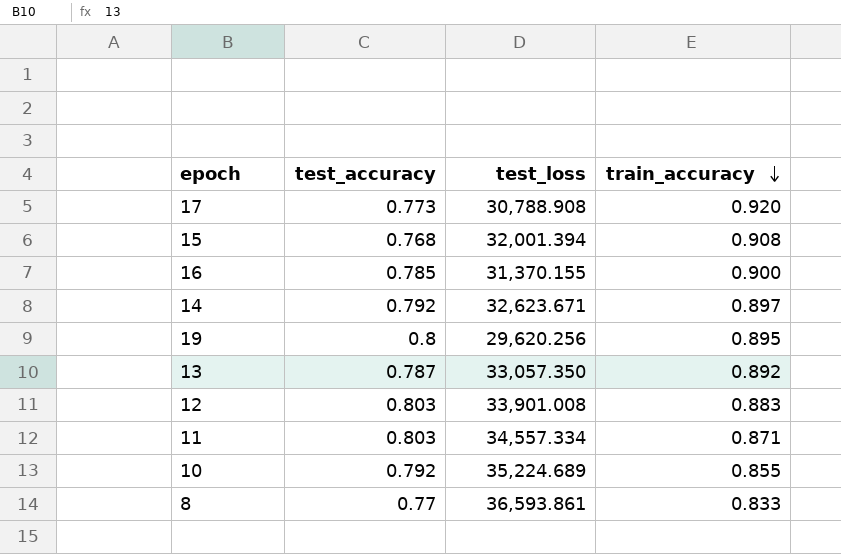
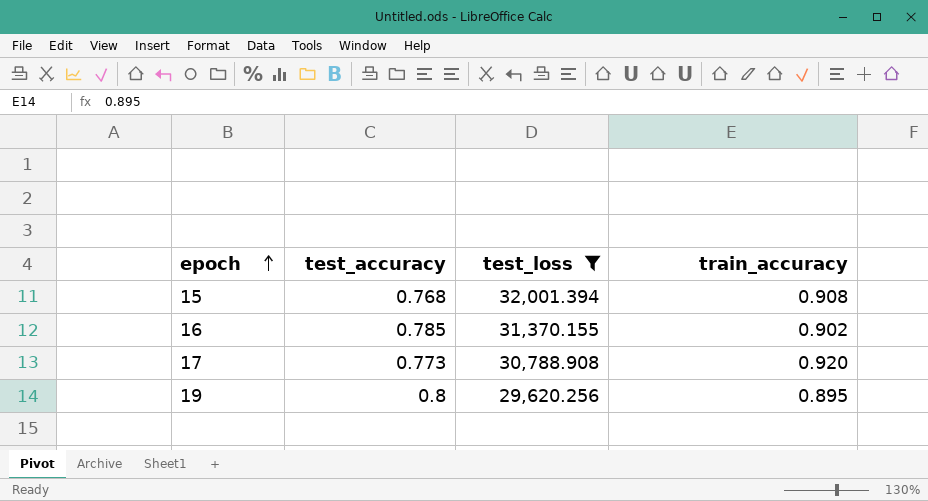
filter: none -> test_loss <= 32,001.394
row order: train_accuracy descending -> epoch ascending
16 | train_accuracy: 0.900 -> 0.902

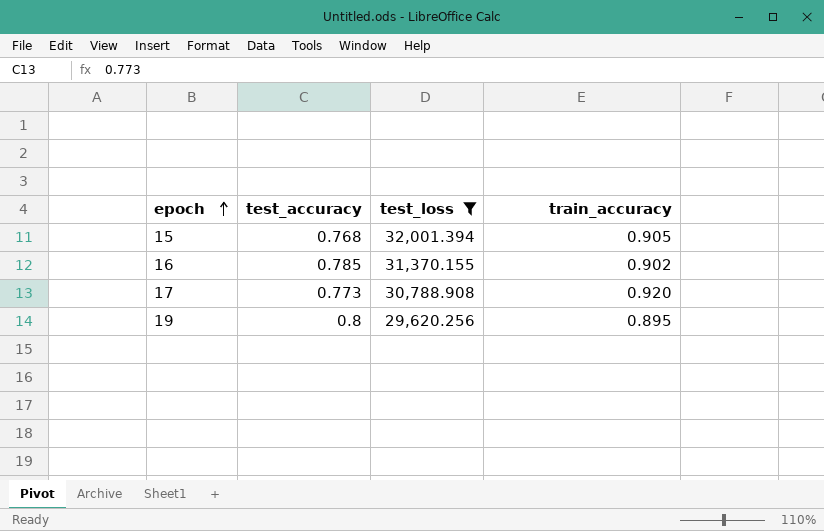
15 | train_accuracy: 0.908 -> 0.905

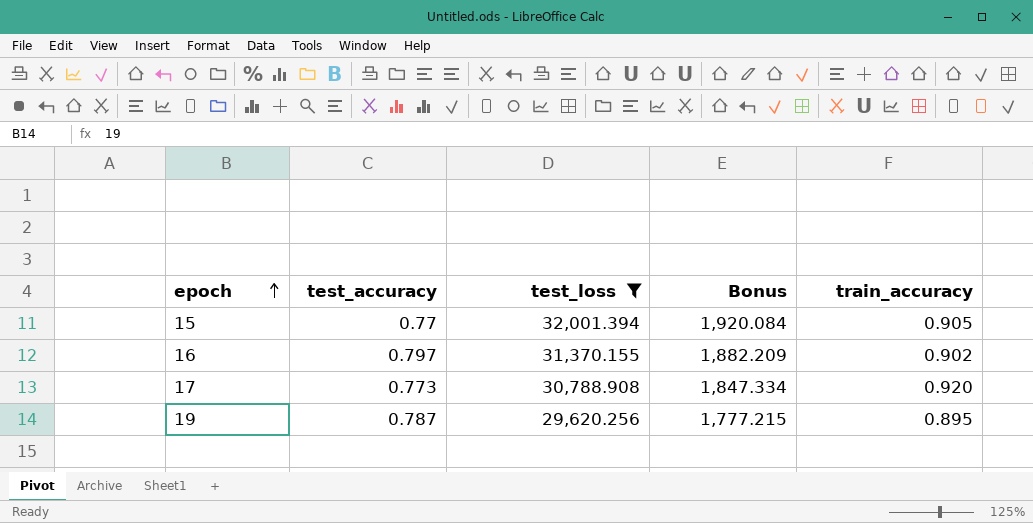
column Bonus | formula: none -> [test_loss] * 0.06
15 | test_accuracy: 0.768 -> 0.77
16 | test_accuracy: 0.785 -> 0.797
19 | test_accuracy: 0.8 -> 0.787

